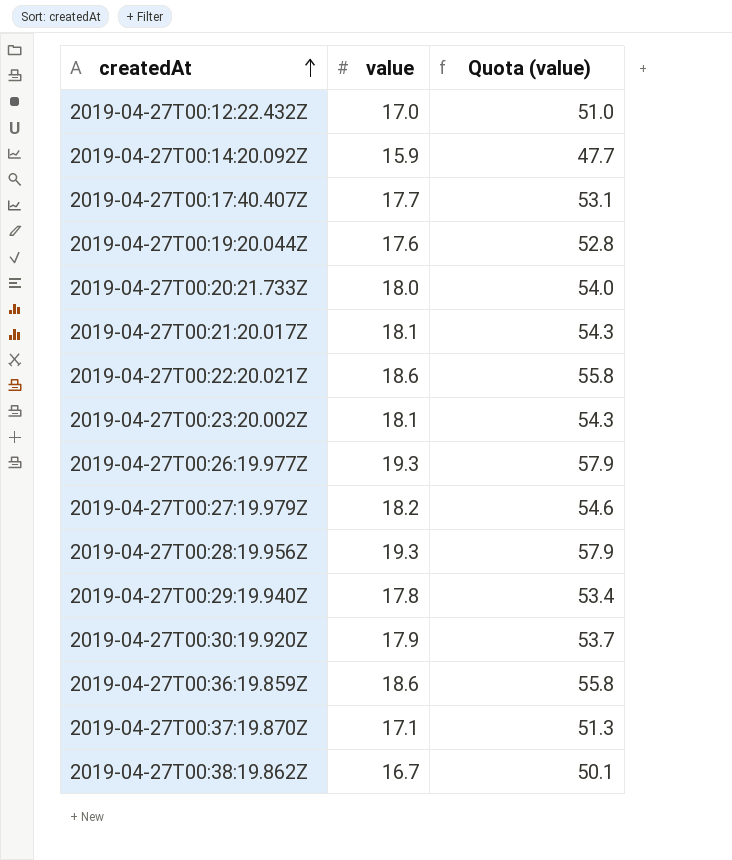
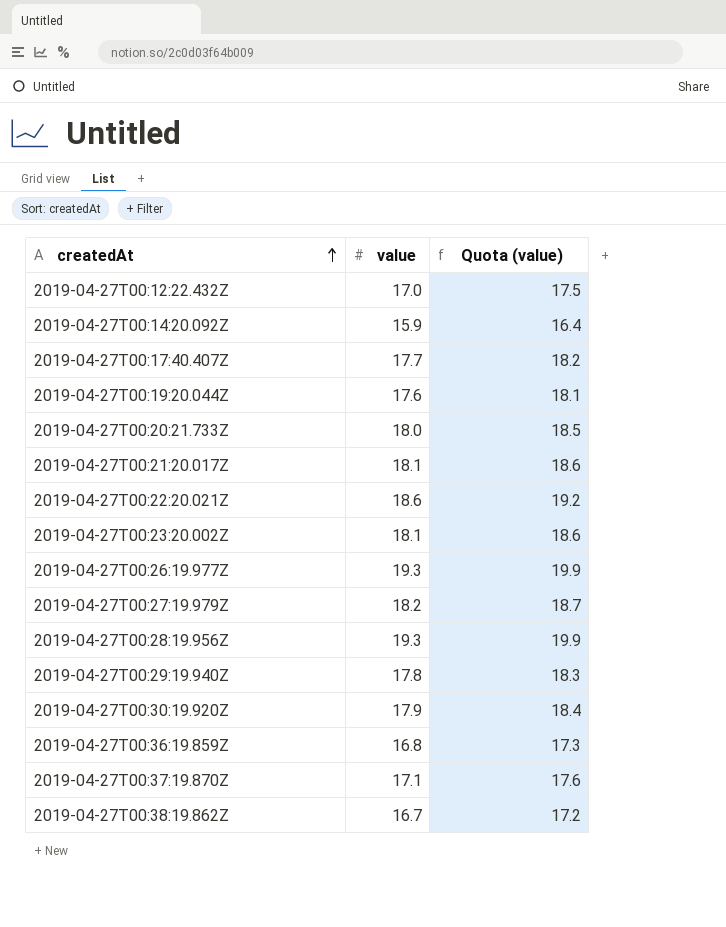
column Quota (value) | formula: [value] * 3 -> [value] * 1.03
2019-04-27T00:36:19.859Z | value: 18.6 -> 16.8

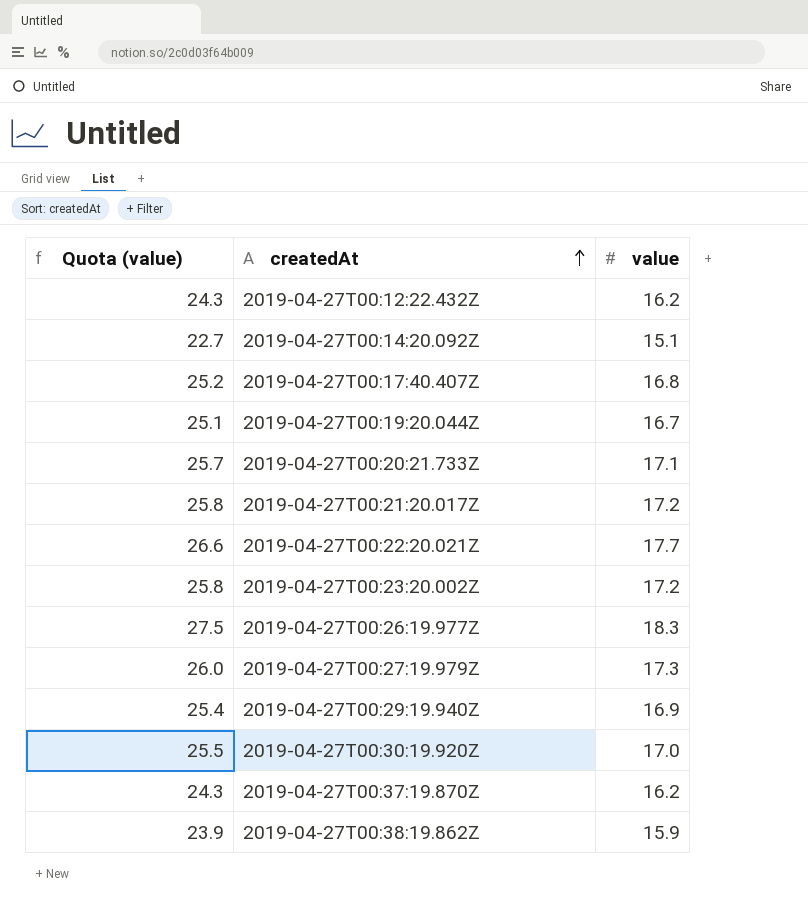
column Quota (value) | formula: [value] * 1.03 -> [value] * 1.5
column Quota (value) | position: 3 -> 1
row 2019-04-27T00:28:19.956Z: 19.3 | 19.9 -> none
row 2019-04-27T00:36:19.859Z: 16.8 | 17.3 -> none
2019-04-27T00:12:22.432Z | value: 17.0 -> 16.2
2019-04-27T00:14:20.092Z | value: 15.9 -> 15.1
2019-04-27T00:17:40.407Z | value: 17.7 -> 16.8
2019-04-27T00:19:20.044Z | value: 17.6 -> 16.7
2019-04-27T00:20:21.733Z | value: 18.0 -> 17.1
2019-04-27T00:21:20.017Z | value: 18.1 -> 17.2
2019-04-27T00:22:20.021Z | value: 18.6 -> 17.7
2019-04-27T00:23:20.002Z | value: 18.1 -> 17.2
2019-04-27T00:26:19.977Z | value: 19.3 -> 18.3
2019-04-27T00:27:19.979Z | value: 18.2 -> 17.3
2019-04-27T00:29:19.940Z | value: 17.8 -> 16.9
2019-04-27T00:30:19.920Z | value: 17.9 -> 17.0
2019-04-27T00:37:19.870Z | value: 17.1 -> 16.2
2019-04-27T00:38:19.862Z | value: 16.7 -> 15.9

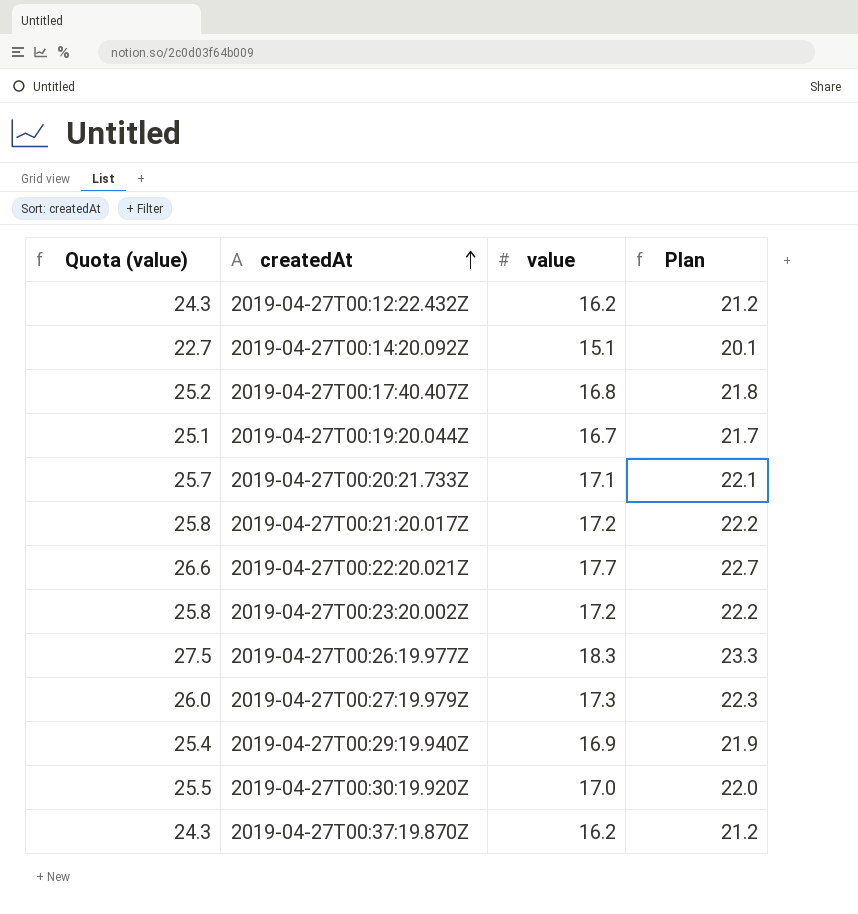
column Plan | formula: none -> [value] + 5
row 2019-04-27T00:38:19.862Z: 23.9 | 15.9 -> none

